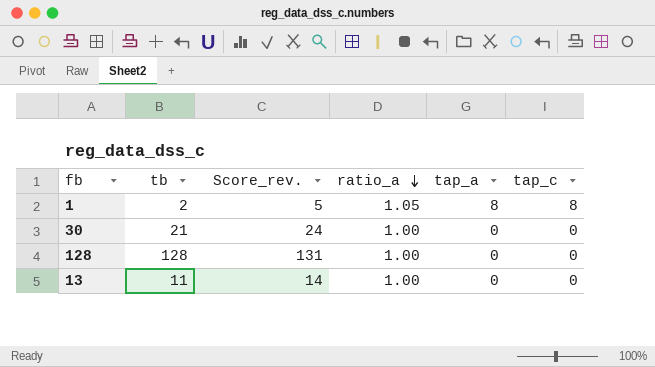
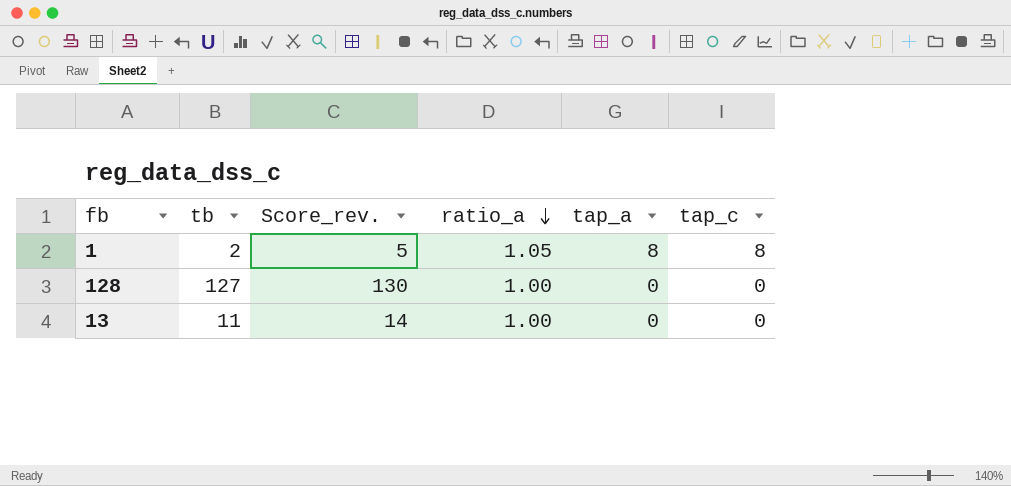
row 30: 21 | 24 | 1.00 | 0 | 0 -> none
128 | tb: 128 -> 127
128 | Score_rev.: 131 -> 130

